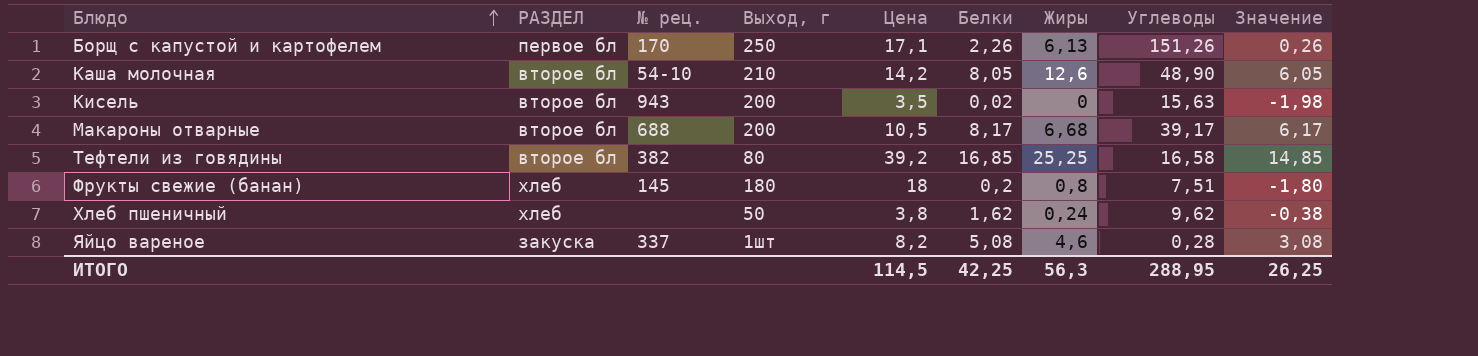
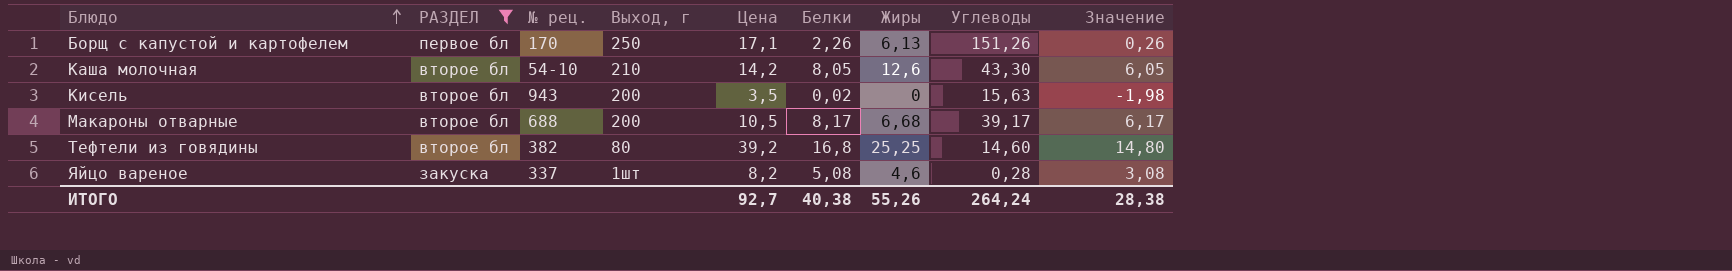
filter: none -> РАЗДЕЛ != хлеб
Каша молочная | Углеводы: 48,90 -> 43,30
Тефтели из говядины | Белки: 16,85 -> 16,8
Тефтели из говядины | Углеводы: 16,58 -> 14,60
Тефтели из говядины | Значение: 14,85 -> 14,80
ИТОГО | Цена: 114,5 -> 92,7
ИТОГО | Белки: 42,25 -> 40,38
ИТОГО | Жиры: 56,3 -> 55,26
ИТОГО | Углеводы: 288,95 -> 264,24
ИТОГО | Значение: 26,25 -> 28,38

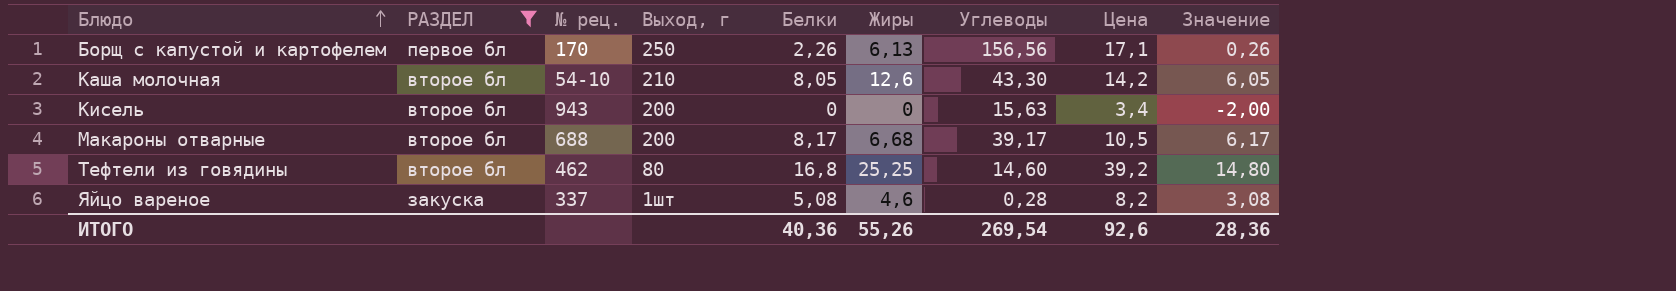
column Цена | position: 5 -> 8
Борщ с капустой и картофелем | Углеводы: 151,26 -> 156,56
Кисель | Белки: 0,02 -> 0
Кисель | Цена: 3,5 -> 3,4
Кисель | Значение: -1,98 -> -2,00
Тефтели из говядины | № рец.: 382 -> 462
ИТОГО | Белки: 40,38 -> 40,36
ИТОГО | Углеводы: 264,24 -> 269,54
ИТОГО | Цена: 92,7 -> 92,6
ИТОГО | Значение: 28,38 -> 28,36

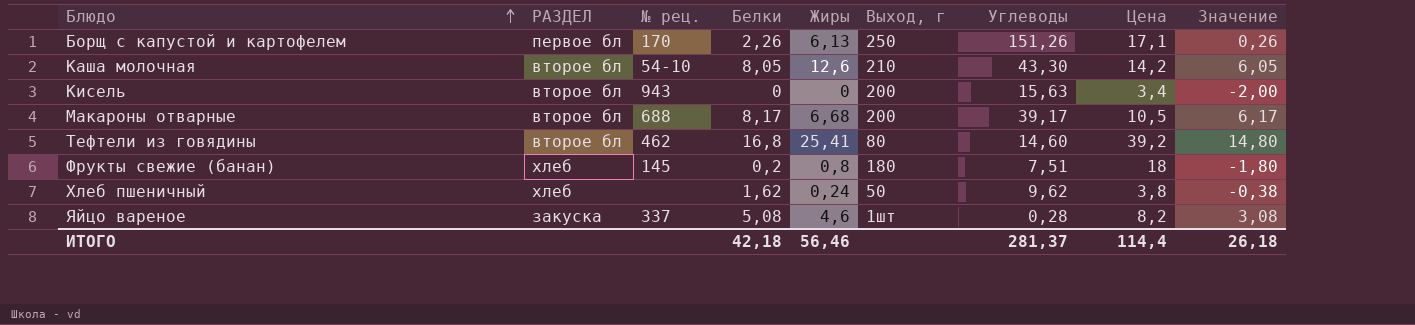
filter: РАЗДЕЛ != хлеб -> none
column Выход, г | position: 4 -> 6
Борщ с капустой и картофелем | Углеводы: 156,56 -> 151,26
Тефтели из говядины | Жиры: 25,25 -> 25,41
ИТОГО | Белки: 40,36 -> 42,18
ИТОГО | Жиры: 55,26 -> 56,46
ИТОГО | Углеводы: 269,54 -> 281,37
ИТОГО | Цена: 92,6 -> 114,4
ИТОГО | Значение: 28,36 -> 26,18

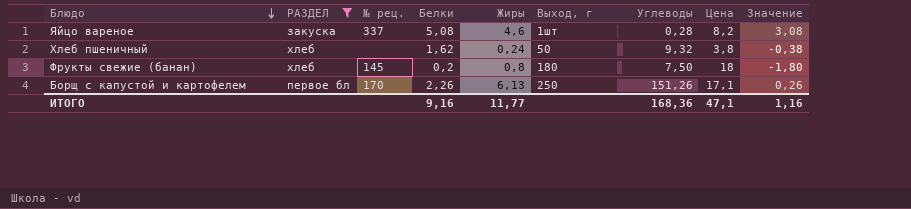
filter: none -> РАЗДЕЛ != второе бл
row order: Блюдо ascending -> Блюдо descending
Хлеб пшеничный | Углеводы: 9,62 -> 9,32
Фрукты свежие (банан) | Углеводы: 7,51 -> 7,50
ИТОГО | Белки: 42,18 -> 9,16
ИТОГО | Жиры: 56,46 -> 11,77
ИТОГО | Углеводы: 281,37 -> 168,36
ИТОГО | Цена: 114,4 -> 47,1
ИТОГО | Значение: 26,18 -> 1,16

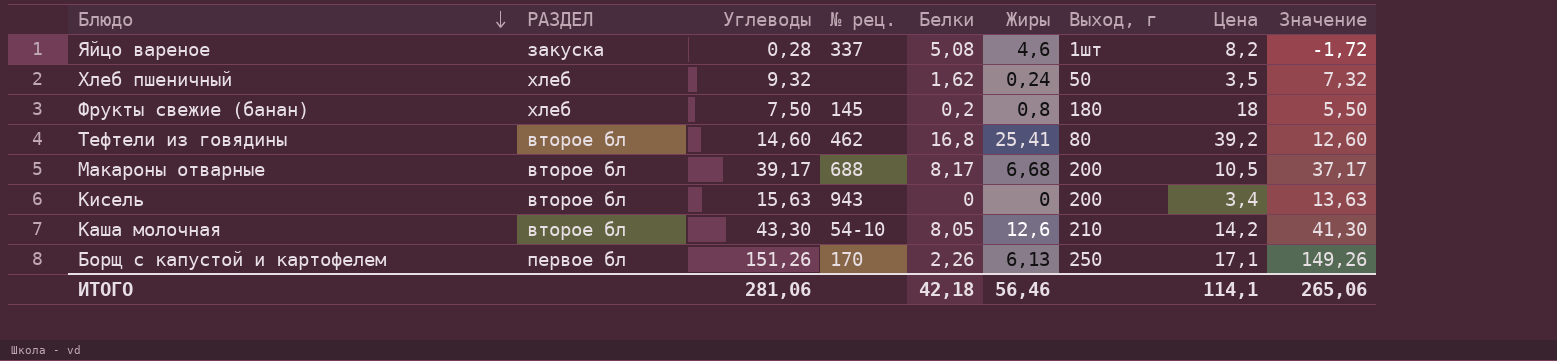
filter: РАЗДЕЛ != второе бл -> none
column Углеводы | position: 7 -> 3
column Значение | formula: [Белки] - 2 -> [Углеводы] - 2
Хлеб пшеничный | Цена: 3,8 -> 3,5
ИТОГО | Углеводы: 168,36 -> 281,06
ИТОГО | Белки: 9,16 -> 42,18
ИТОГО | Жиры: 11,77 -> 56,46
ИТОГО | Цена: 47,1 -> 114,1
ИТОГО | Значение: 1,16 -> 265,06

